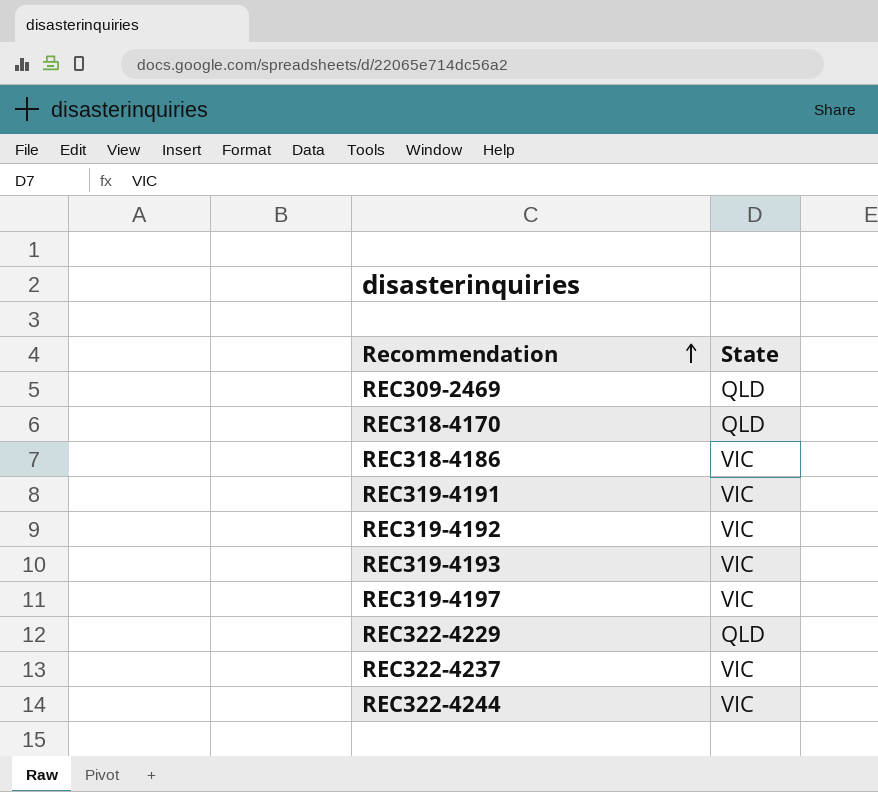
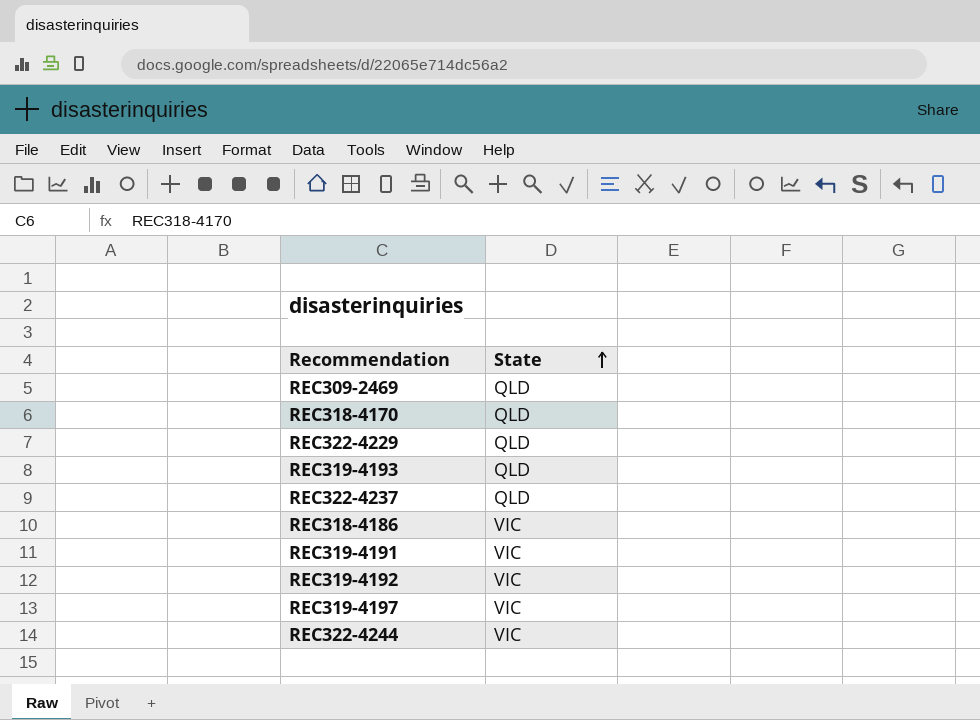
row order: Recommendation ascending -> State ascending
REC319-4193 | State: VIC -> QLD
REC322-4237 | State: VIC -> QLD

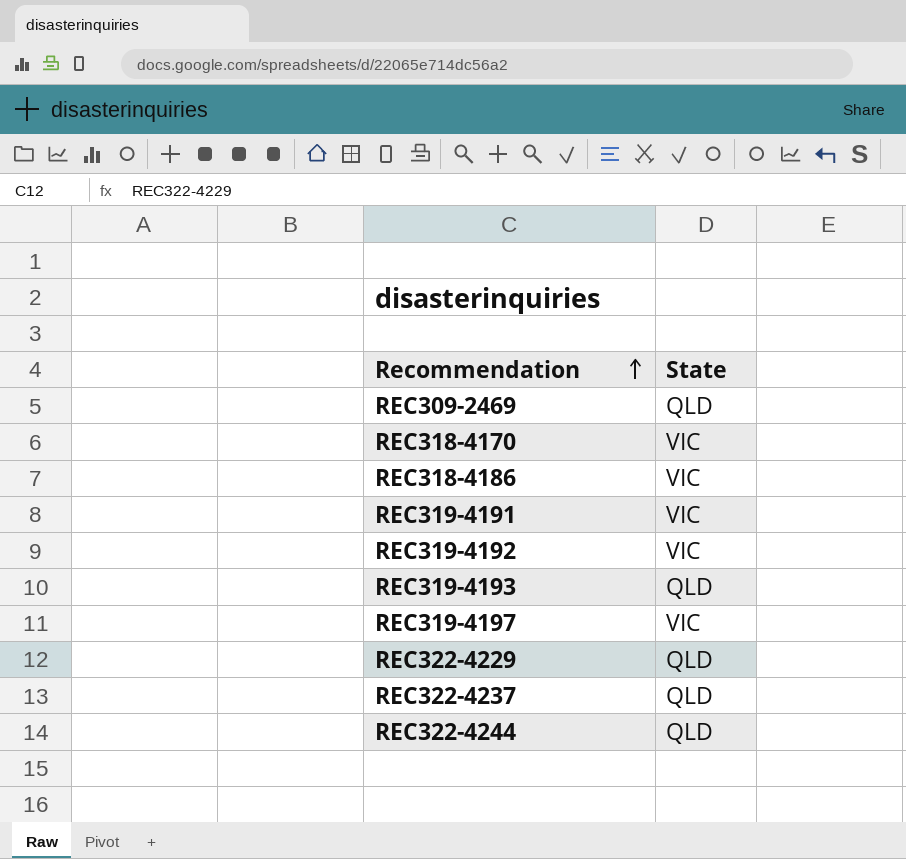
row order: State ascending -> Recommendation ascending
REC318-4170 | State: QLD -> VIC
REC322-4244 | State: VIC -> QLD

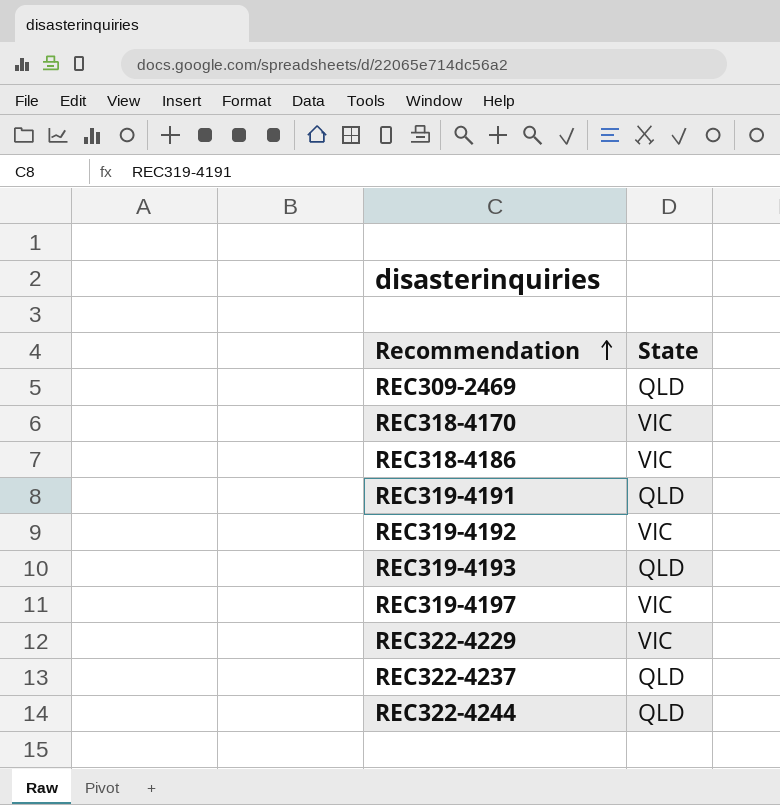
REC319-4191 | State: VIC -> QLD
REC322-4229 | State: QLD -> VIC

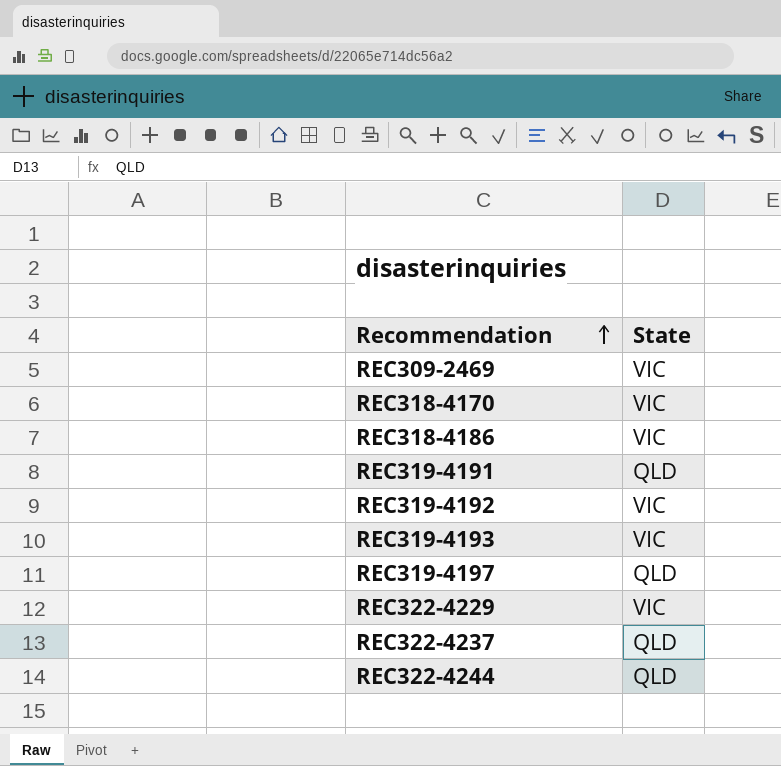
REC309-2469 | State: QLD -> VIC
REC319-4193 | State: QLD -> VIC
REC319-4197 | State: VIC -> QLD

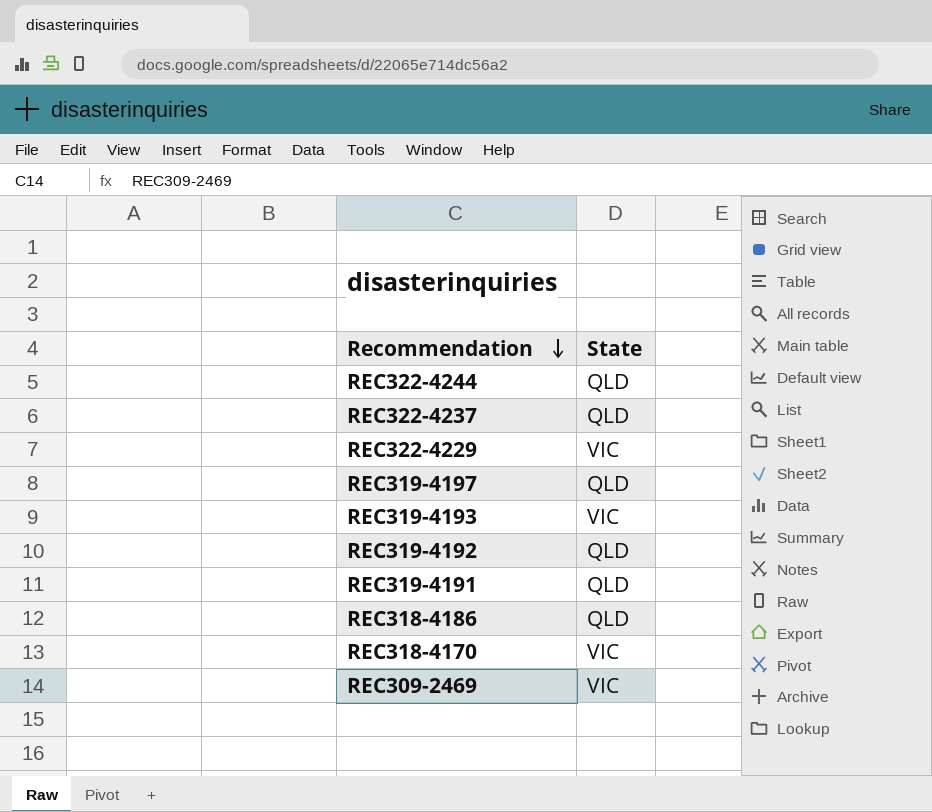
row order: Recommendation ascending -> Recommendation descending
REC319-4192 | State: VIC -> QLD
REC318-4186 | State: VIC -> QLD

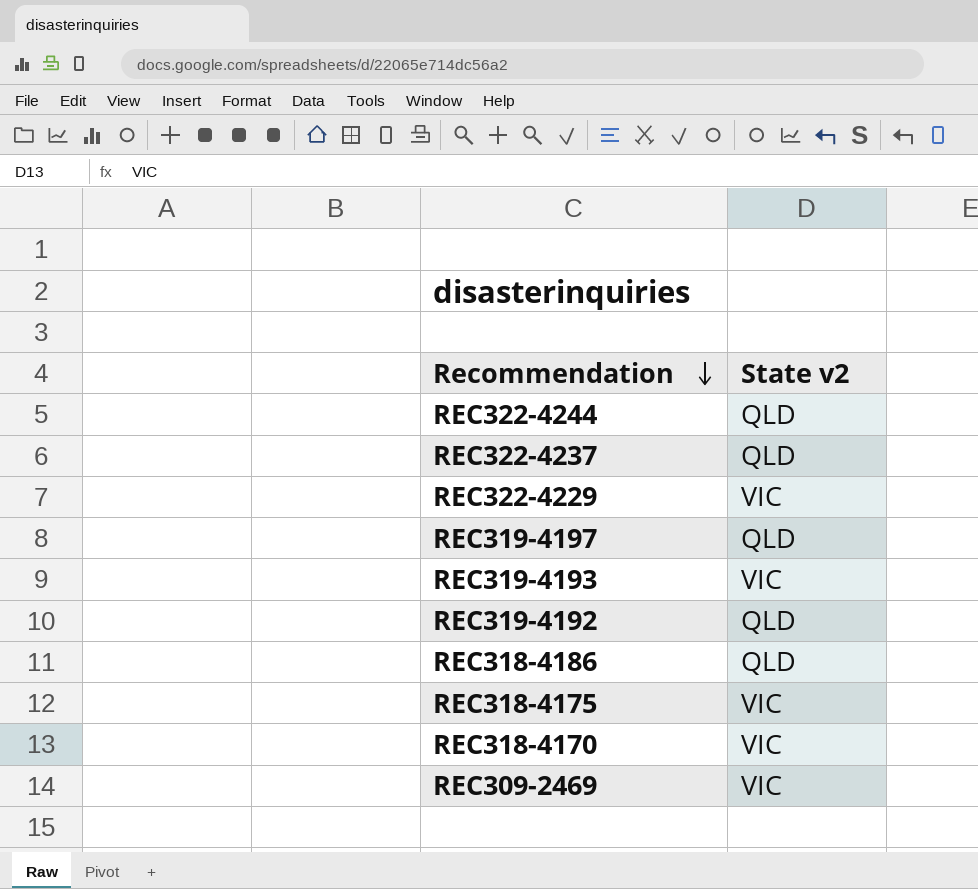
column name: State -> State v2
row REC319-4191: QLD -> none
row REC318-4175: none -> VIC

